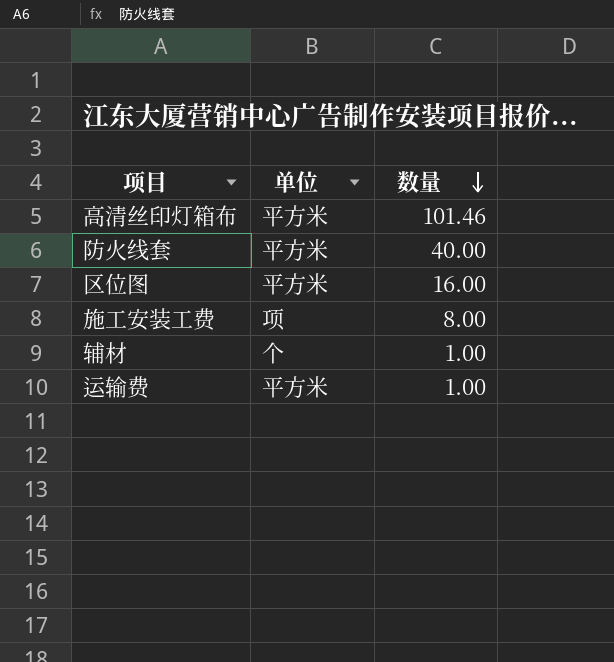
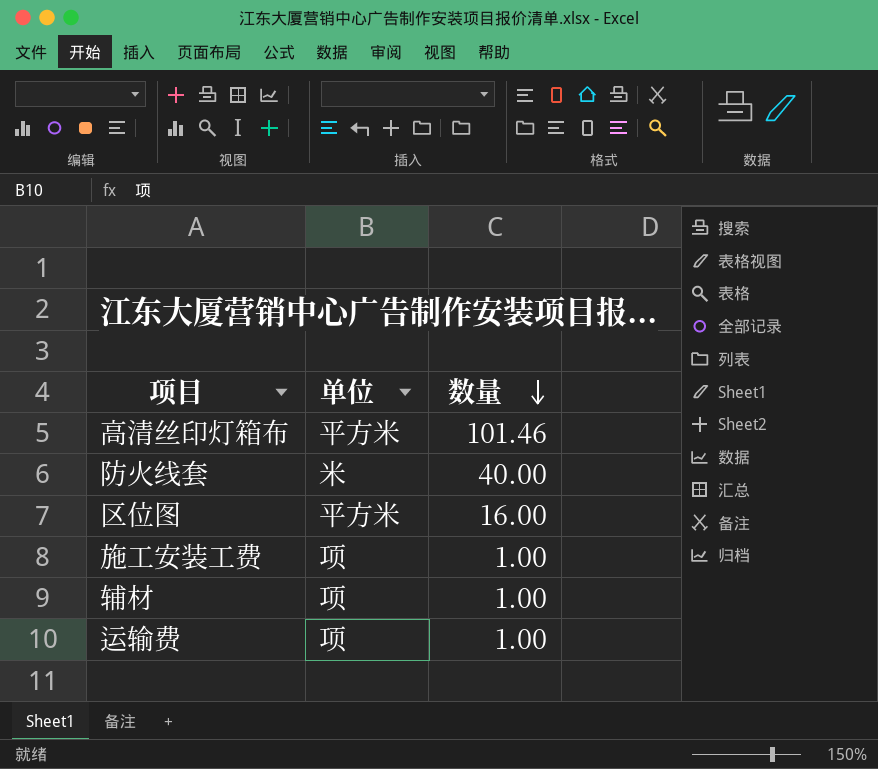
防火线套 | 单位: 平方米 -> 米
施工安装工费 | 数量: 8.00 -> 1.00
辅材 | 单位: 个 -> 项
运输费 | 单位: 平方米 -> 项

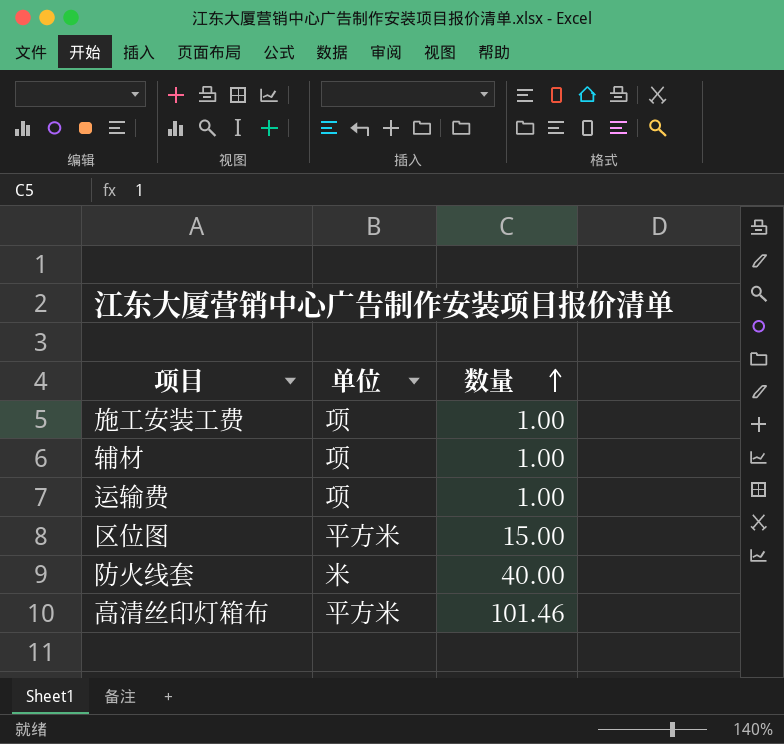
row order: 数量 descending -> 数量 ascending
区位图 | 数量: 16.00 -> 15.00

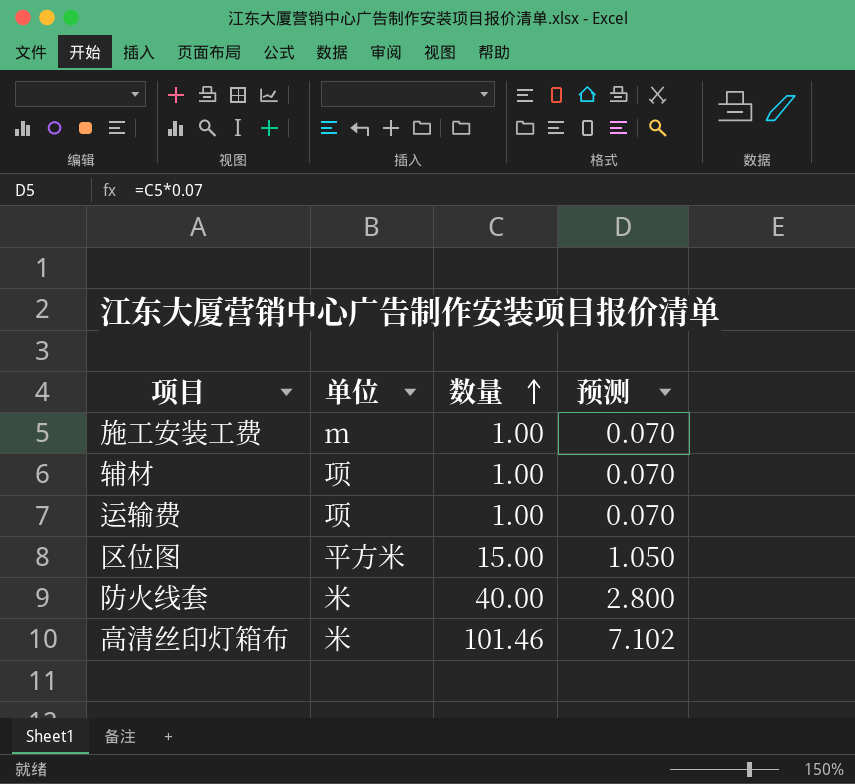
column 预测 | formula: none -> [数量] * 0.07
施工安装工费 | 单位: 项 -> m
高清丝印灯箱布 | 单位: 平方米 -> 米

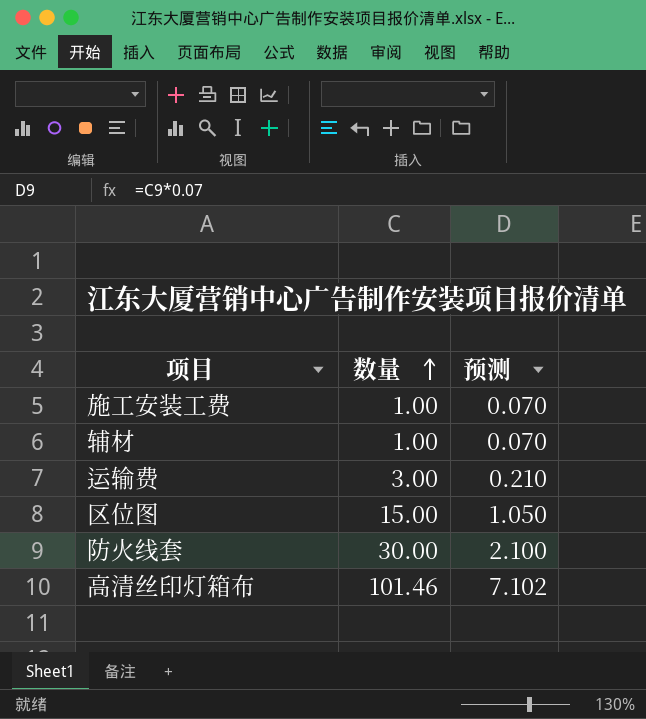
column 单位 | position: 2 -> none
运输费 | 数量: 1.00 -> 3.00
运输费 | 预测: 0.070 -> 0.210
防火线套 | 数量: 40.00 -> 30.00
防火线套 | 预测: 2.800 -> 2.100

